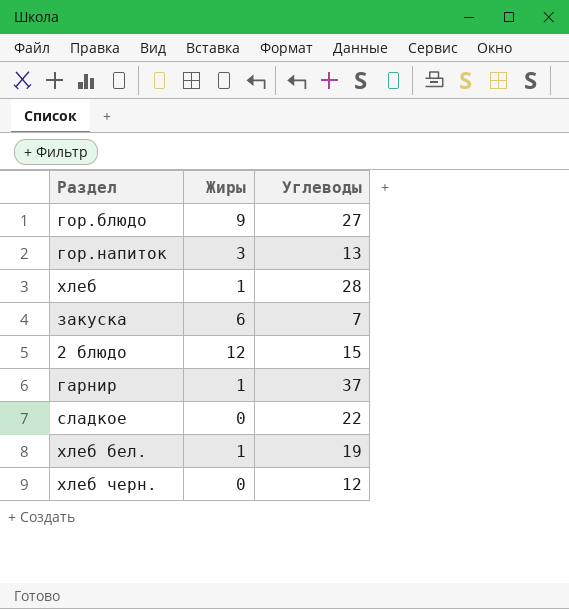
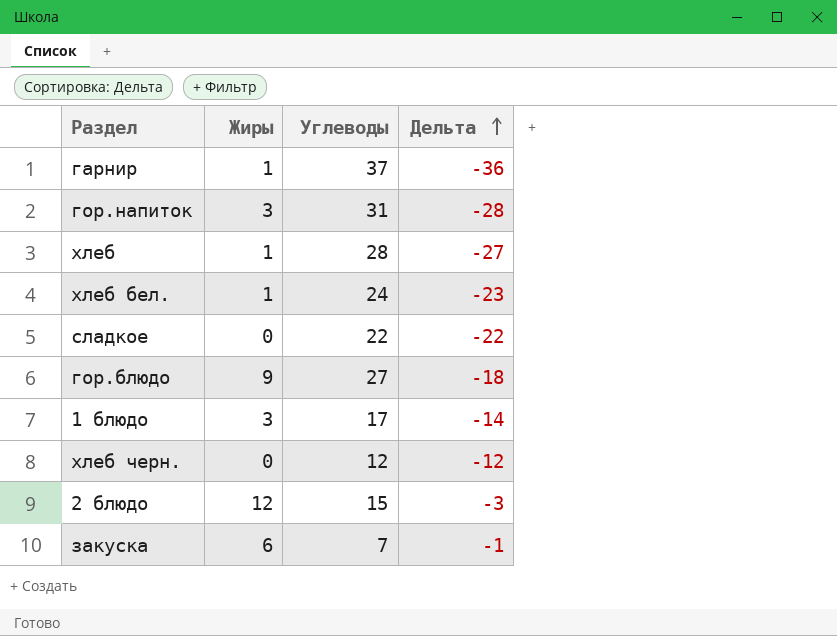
row order: none -> Дельта ascending
column Дельта | formula: none -> [Жиры] - [Углеводы]
гор.напиток | Углеводы: 13 -> 31
хлеб бел. | Углеводы: 19 -> 24
row 1 блюдо: none -> 3 | 17 | -14

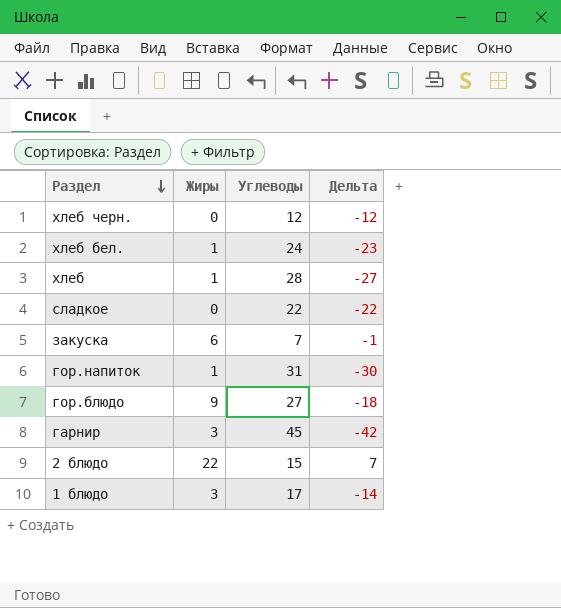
row order: Дельта ascending -> Раздел descending
гор.напиток | Жиры: 3 -> 1
гор.напиток | Дельта: -28 -> -30
гарнир | Жиры: 1 -> 3
гарнир | Углеводы: 37 -> 45
гарнир | Дельта: -36 -> -42
2 блюдо | Жиры: 12 -> 22
2 блюдо | Дельта: -3 -> 7

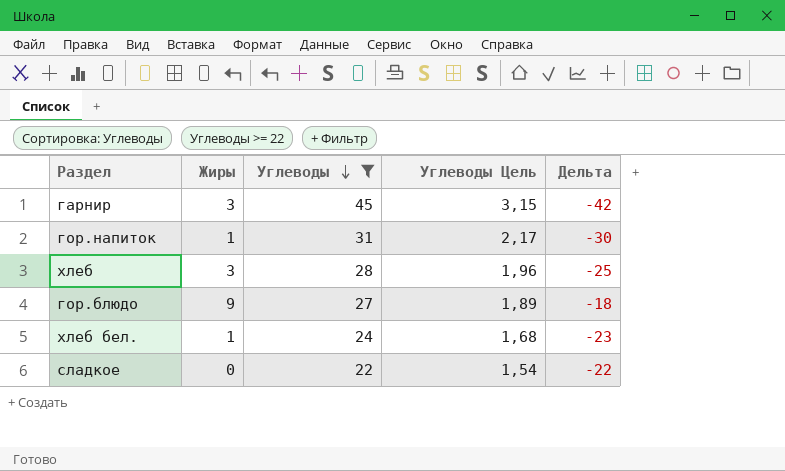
filter: none -> Углеводы >= 22
row order: Раздел descending -> Углеводы descending
column Углеводы Цель | formula: none -> [Углеводы] * 0,07
хлеб | Жиры: 1 -> 3
хлеб | Дельта: -27 -> -25

